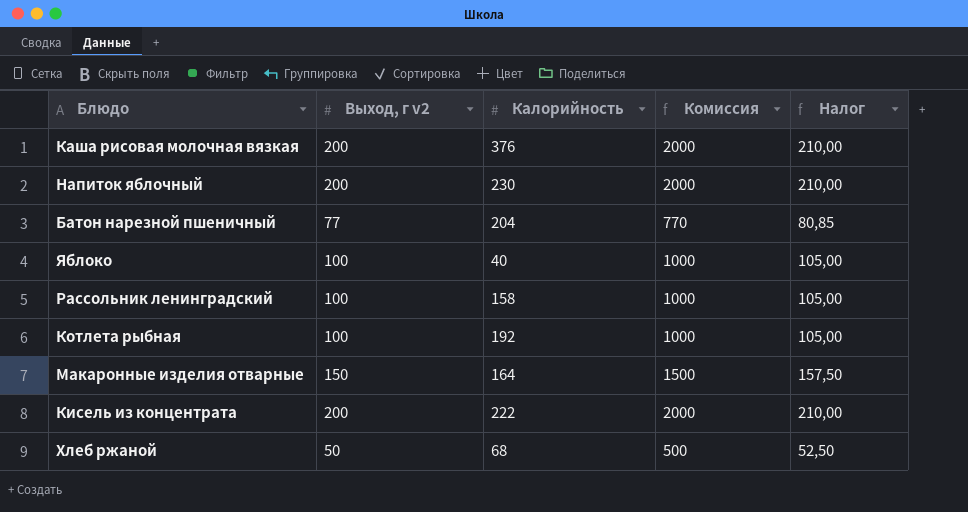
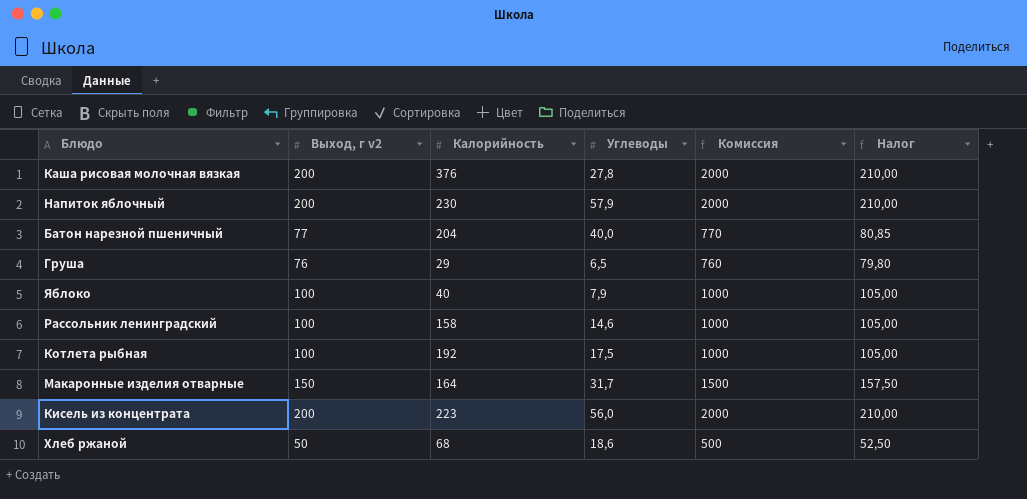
column Углеводы | position: none -> 4
row Груша: none -> 76 | 29 | 6,5 | 760 | 79,80
Кисель из концентрата | Калорийность: 222 -> 223

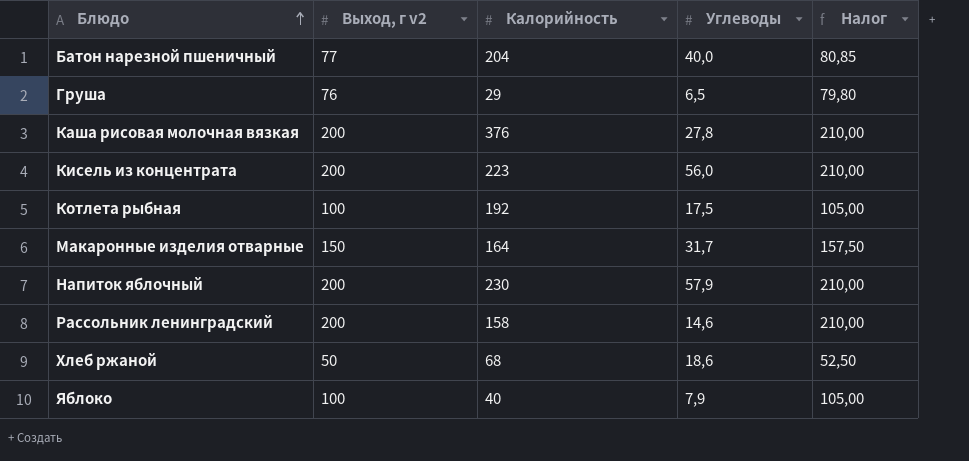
row order: none -> Блюдо ascending
column Комиссия | formula: [Выход, г v2] * 10 -> none
Рассольник ленинградский | Выход, г v2: 100 -> 200
Рассольник ленинградский | Налог: 105,00 -> 210,00

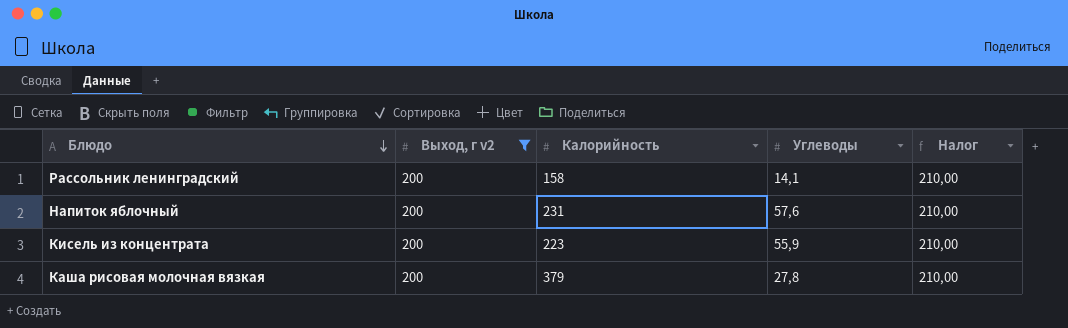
filter: none -> Выход, г v2 = 200
row order: Блюдо ascending -> Блюдо descending
Рассольник ленинградский | Углеводы: 14,6 -> 14,1
Напиток яблочный | Калорийность: 230 -> 231
Напиток яблочный | Углеводы: 57,9 -> 57,6
Кисель из концентрата | Углеводы: 56,0 -> 55,9
Каша рисовая молочная вязкая | Калорийность: 376 -> 379

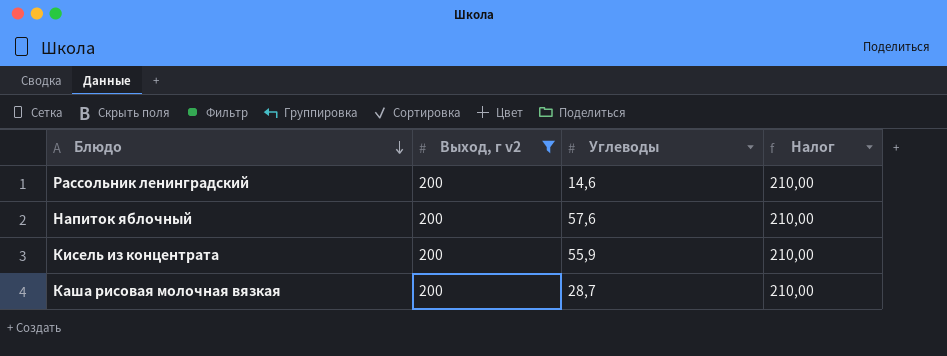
column Калорийность | position: 3 -> none
Рассольник ленинградский | Углеводы: 14,1 -> 14,6
Каша рисовая молочная вязкая | Углеводы: 27,8 -> 28,7

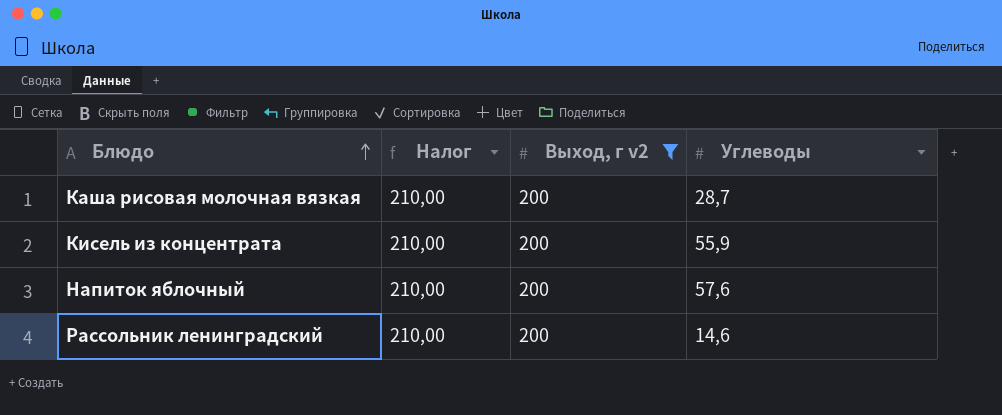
row order: Блюдо descending -> Блюдо ascending
column Налог | position: 4 -> 2

